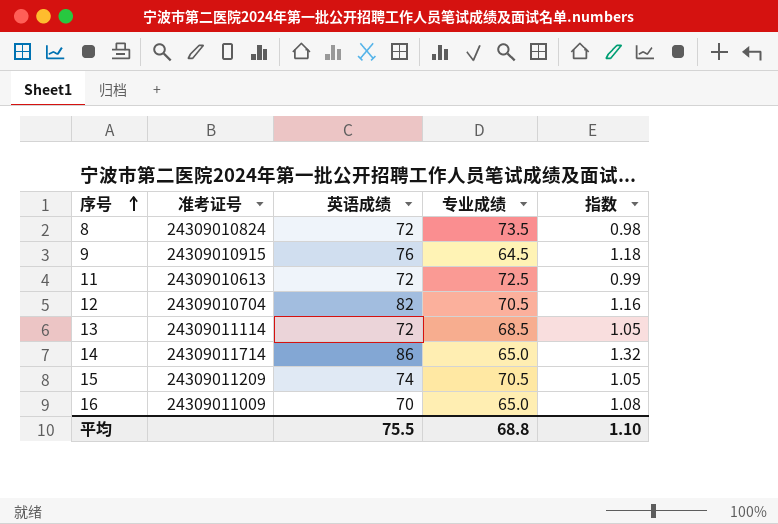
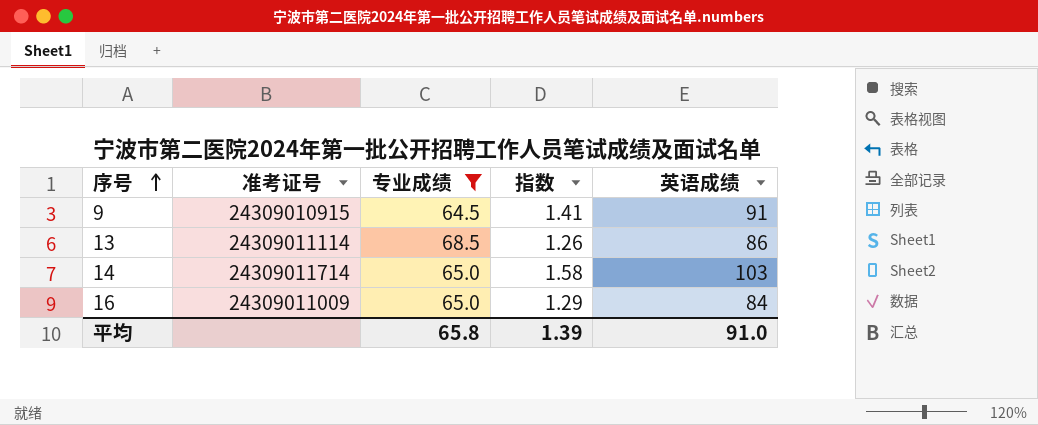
filter: none -> 专业成绩 <= 68.5
column 英语成绩 | position: 3 -> 5
9 | 指数: 1.18 -> 1.41
9 | 英语成绩: 76 -> 91
13 | 指数: 1.05 -> 1.26
13 | 英语成绩: 72 -> 86
14 | 指数: 1.32 -> 1.58
14 | 英语成绩: 86 -> 103
16 | 指数: 1.08 -> 1.29
16 | 英语成绩: 70 -> 84
平均 | 专业成绩: 68.8 -> 65.8
平均 | 指数: 1.10 -> 1.39
平均 | 英语成绩: 75.5 -> 91.0

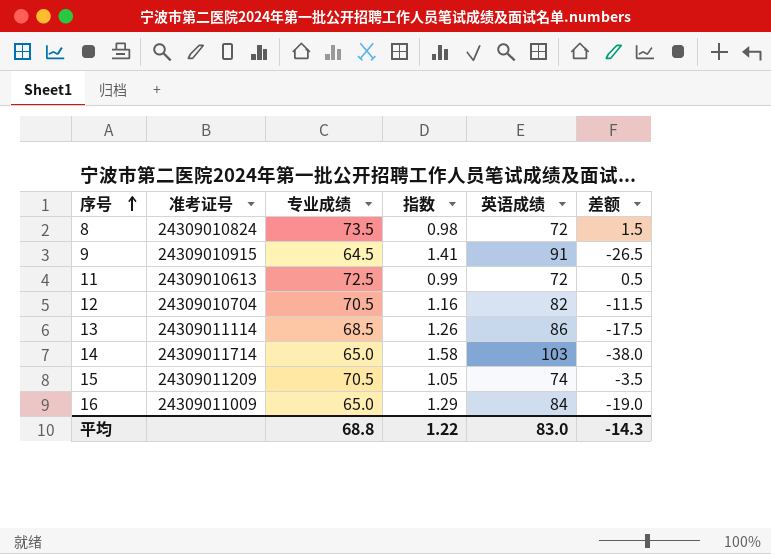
filter: 专业成绩 <= 68.5 -> none
column 差额 | formula: none -> [专业成绩] - [英语成绩]
平均 | 专业成绩: 65.8 -> 68.8
平均 | 指数: 1.39 -> 1.22
平均 | 英语成绩: 91.0 -> 83.0

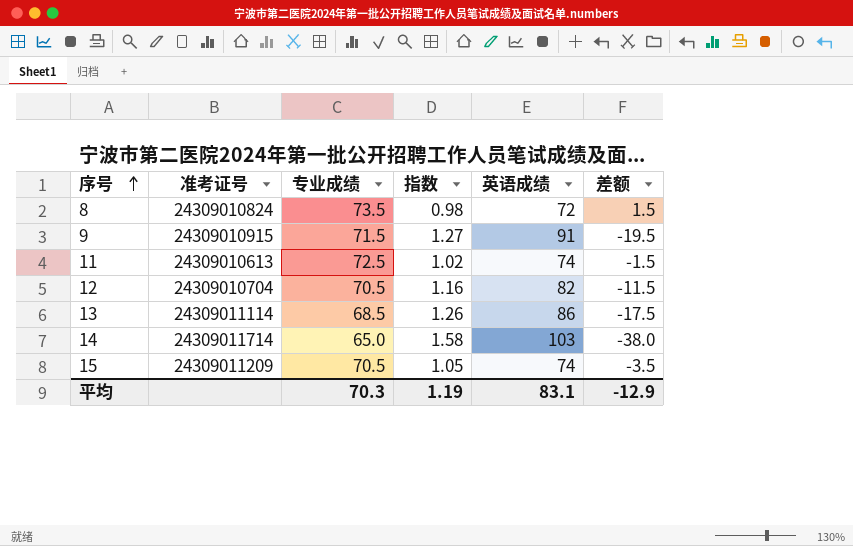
row 16: 24309011009 | 65.0 | 1.29 | 84 | -19.0 -> none
9 | 专业成绩: 64.5 -> 71.5
9 | 指数: 1.41 -> 1.27
9 | 差额: -26.5 -> -19.5
11 | 指数: 0.99 -> 1.02
11 | 英语成绩: 72 -> 74
11 | 差额: 0.5 -> -1.5
平均 | 专业成绩: 68.8 -> 70.3
平均 | 指数: 1.22 -> 1.19
平均 | 英语成绩: 83.0 -> 83.1
平均 | 差额: -14.3 -> -12.9

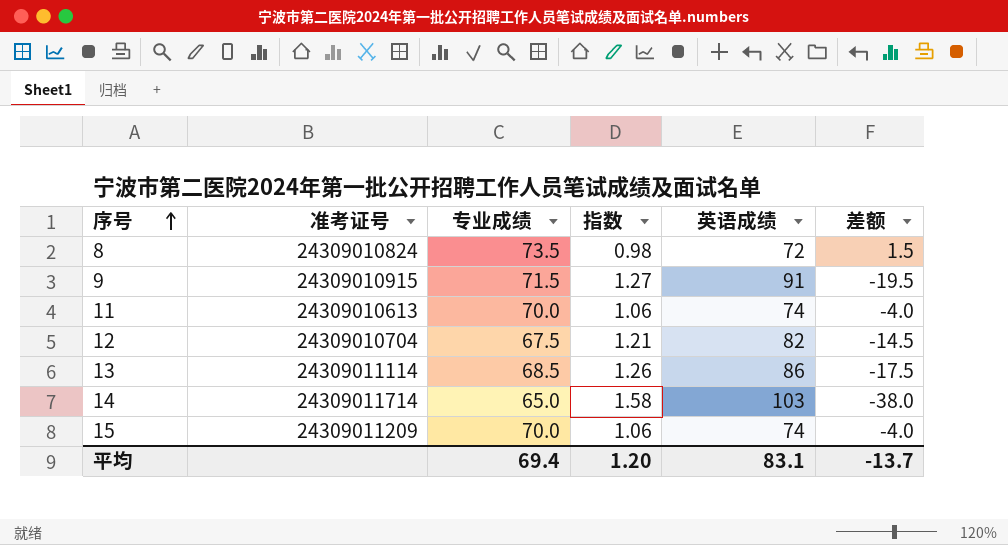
11 | 专业成绩: 72.5 -> 70.0
11 | 指数: 1.02 -> 1.06
11 | 差额: -1.5 -> -4.0
12 | 专业成绩: 70.5 -> 67.5
12 | 指数: 1.16 -> 1.21
12 | 差额: -11.5 -> -14.5
15 | 专业成绩: 70.5 -> 70.0
15 | 指数: 1.05 -> 1.06
15 | 差额: -3.5 -> -4.0
平均 | 专业成绩: 70.3 -> 69.4
平均 | 指数: 1.19 -> 1.20
平均 | 差额: -12.9 -> -13.7

